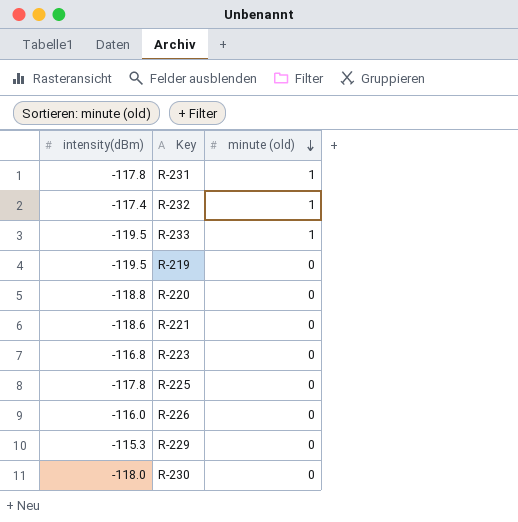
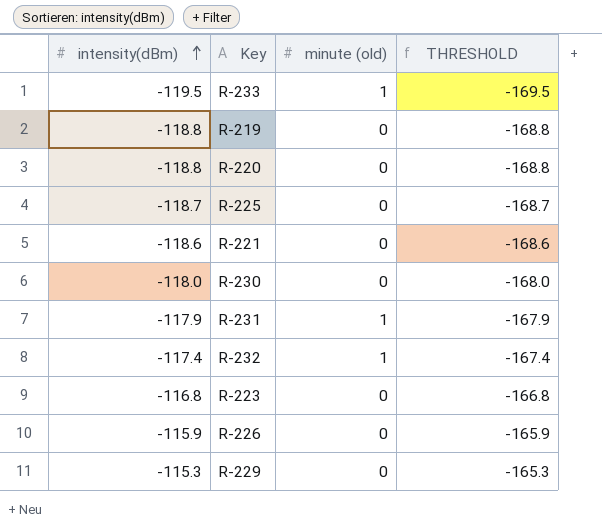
row order: minute (old) descending -> intensity(dBm) ascending
column THRESHOLD | formula: none -> [intensity(dBm)] - 50
R-219 | intensity(dBm): -119.5 -> -118.8
R-225 | intensity(dBm): -117.8 -> -118.7
R-231 | intensity(dBm): -117.8 -> -117.9
R-226 | intensity(dBm): -116.0 -> -115.9

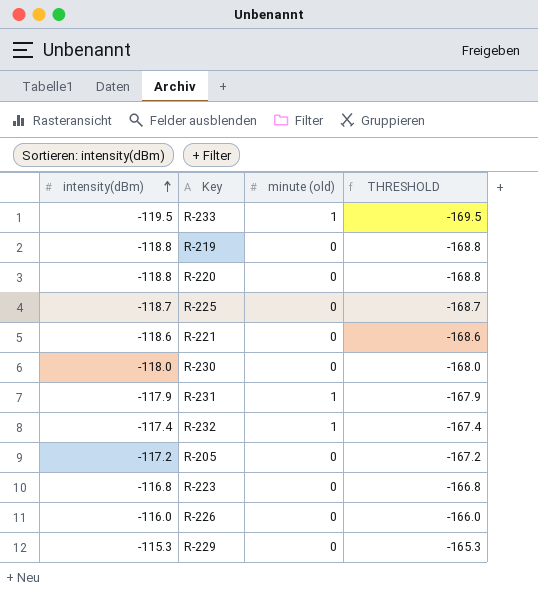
row R-205: none -> -117.2 | 0 | -167.2
R-226 | intensity(dBm): -115.9 -> -116.0
R-226 | THRESHOLD: -165.9 -> -166.0

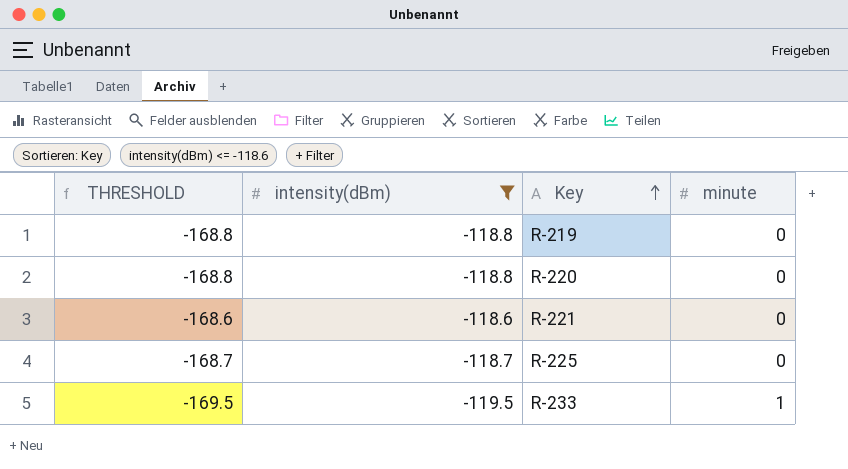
filter: none -> intensity(dBm) <= -118.6
row order: intensity(dBm) ascending -> Key ascending
column THRESHOLD | position: 4 -> 1
column name: minute (old) -> minute

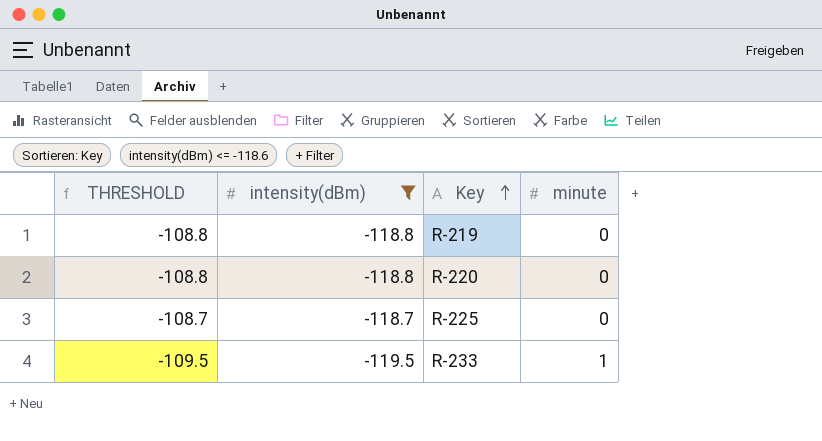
column THRESHOLD | formula: [intensity(dBm)] - 50 -> [intensity(dBm)] + 10
row R-221: -168.6 | -118.6 | 0 -> none

